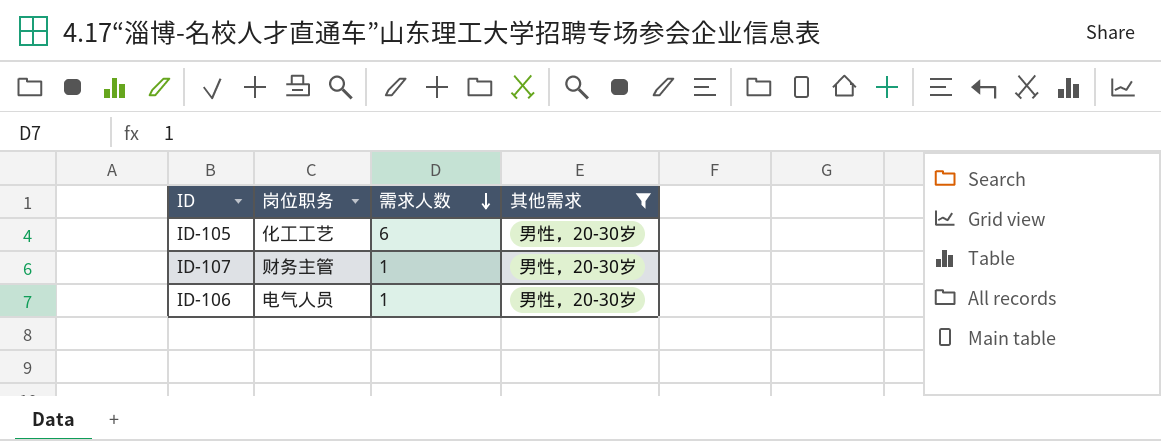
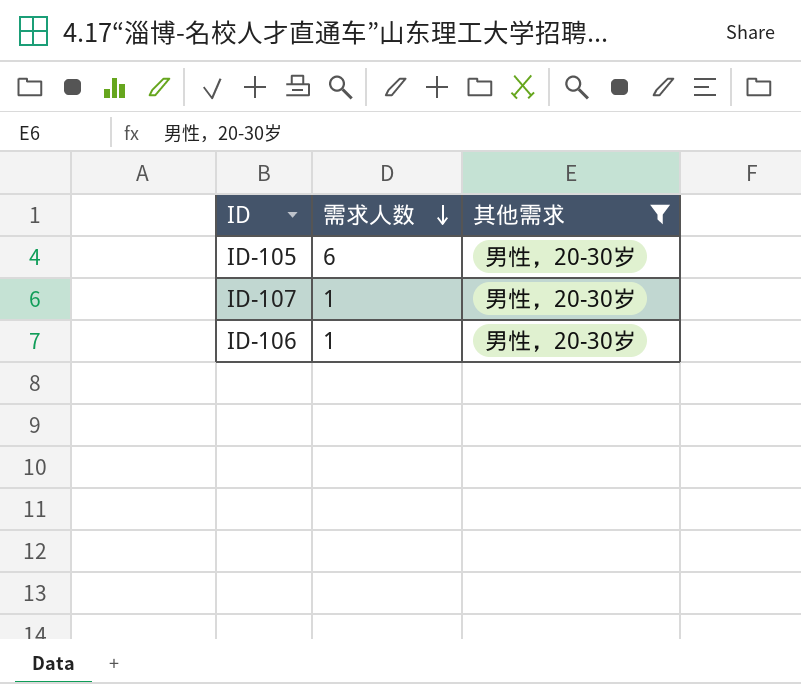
column 岗位职务 | position: 2 -> none

